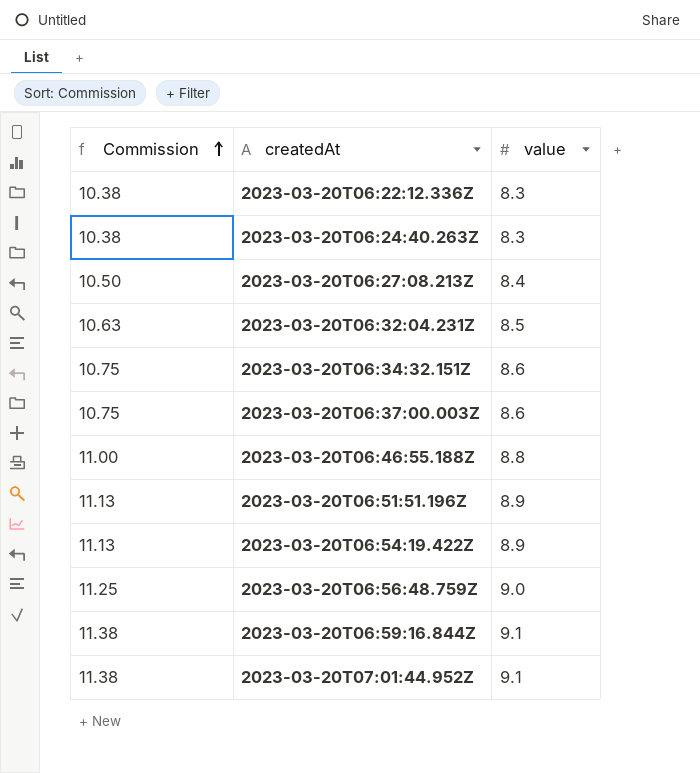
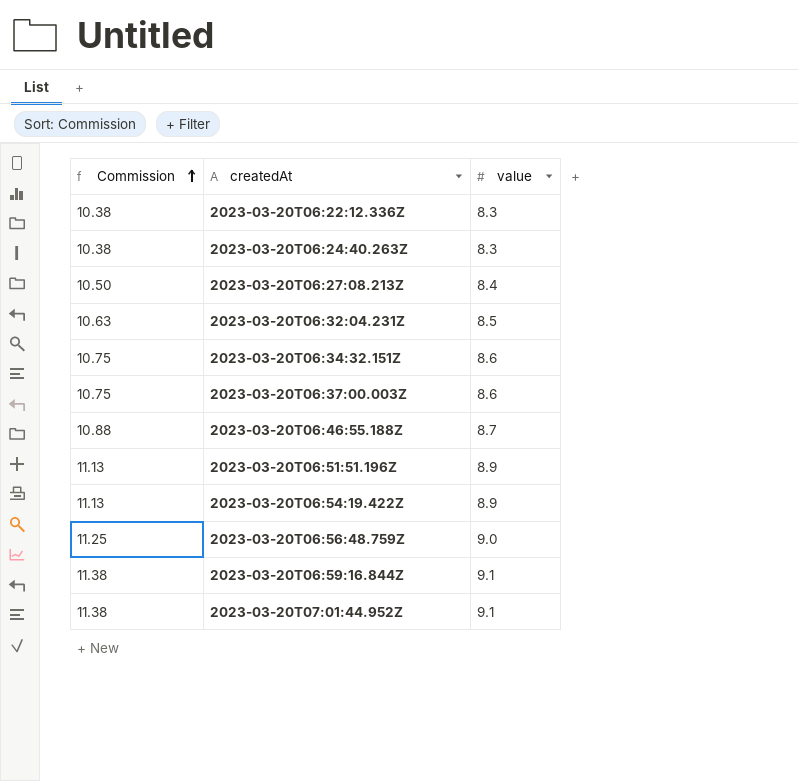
2023-03-20T06:46:55.188Z | Commission: 11.00 -> 10.88
2023-03-20T06:46:55.188Z | value: 8.8 -> 8.7

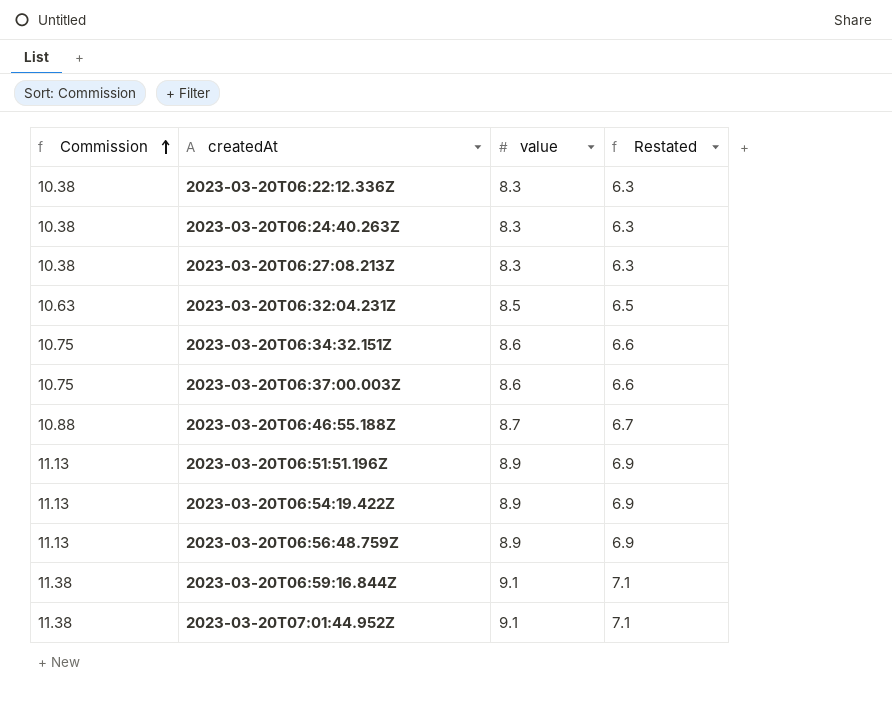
column Restated | formula: none -> [value] - 2
2023-03-20T06:27:08.213Z | Commission: 10.50 -> 10.38
2023-03-20T06:27:08.213Z | value: 8.4 -> 8.3
2023-03-20T06:56:48.759Z | Commission: 11.25 -> 11.13
2023-03-20T06:56:48.759Z | value: 9.0 -> 8.9

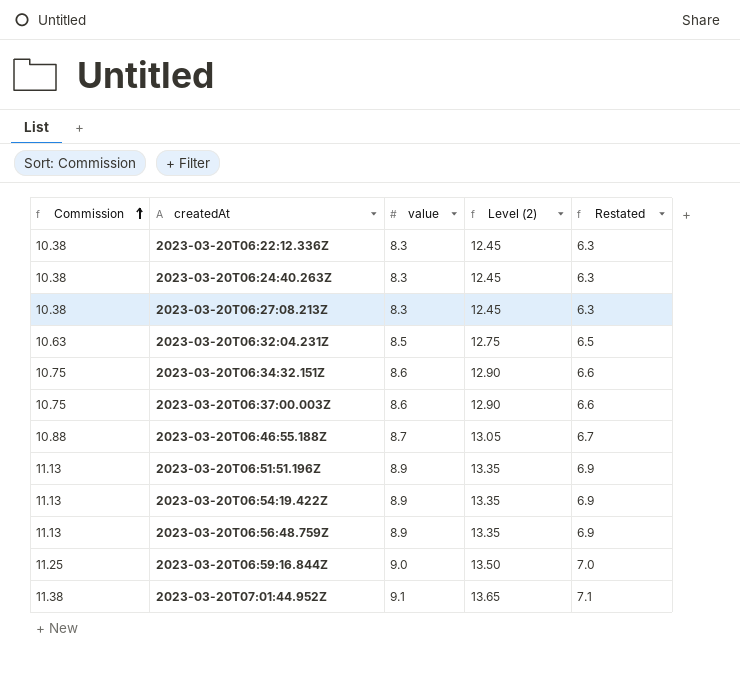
column Level (2) | formula: none -> [value] * 1.5
2023-03-20T06:59:16.844Z | Commission: 11.38 -> 11.25
2023-03-20T06:59:16.844Z | value: 9.1 -> 9.0
2023-03-20T06:59:16.844Z | Restated: 7.1 -> 7.0

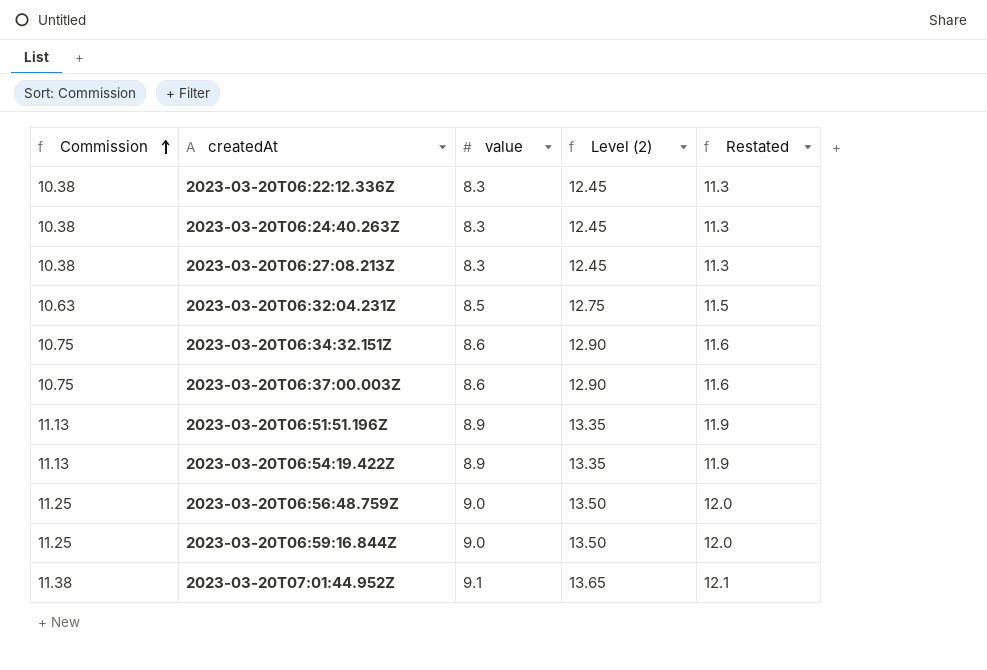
column Restated | formula: [value] - 2 -> [value] + 3
row 2023-03-20T06:46:55.188Z: 10.88 | 8.7 | 13.05 | 6.7 -> none
2023-03-20T06:56:48.759Z | Commission: 11.13 -> 11.25
2023-03-20T06:56:48.759Z | value: 8.9 -> 9.0
2023-03-20T06:56:48.759Z | Level (2): 13.35 -> 13.50

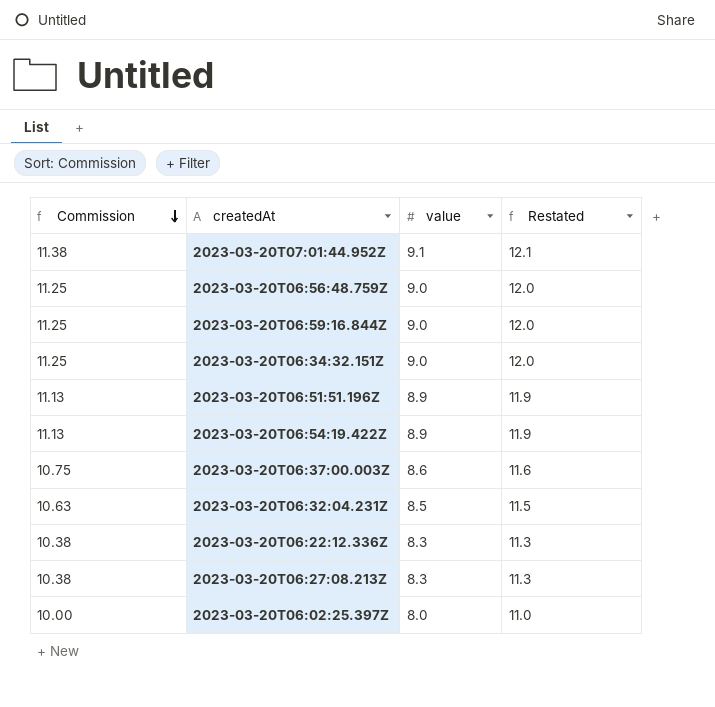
row order: Commission ascending -> Commission descending
column Level (2) | formula: [value] * 1.5 -> none
row 2023-03-20T06:24:40.263Z: 10.38 | 8.3 | 12.45 | 11.3 -> none
2023-03-20T06:34:32.151Z | Commission: 10.75 -> 11.25
2023-03-20T06:34:32.151Z | value: 8.6 -> 9.0
2023-03-20T06:34:32.151Z | Restated: 11.6 -> 12.0
row 2023-03-20T06:02:25.397Z: none -> 10.00 | 8.0 | 11.0

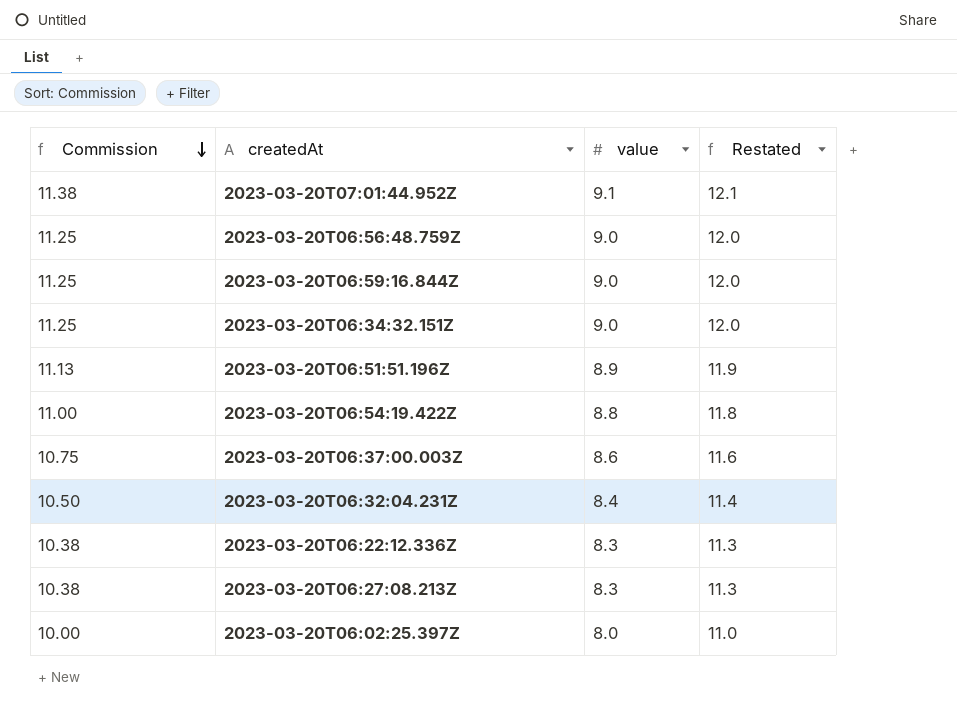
2023-03-20T06:54:19.422Z | Commission: 11.13 -> 11.00
2023-03-20T06:54:19.422Z | value: 8.9 -> 8.8
2023-03-20T06:54:19.422Z | Restated: 11.9 -> 11.8
2023-03-20T06:32:04.231Z | Commission: 10.63 -> 10.50
2023-03-20T06:32:04.231Z | value: 8.5 -> 8.4
2023-03-20T06:32:04.231Z | Restated: 11.5 -> 11.4

